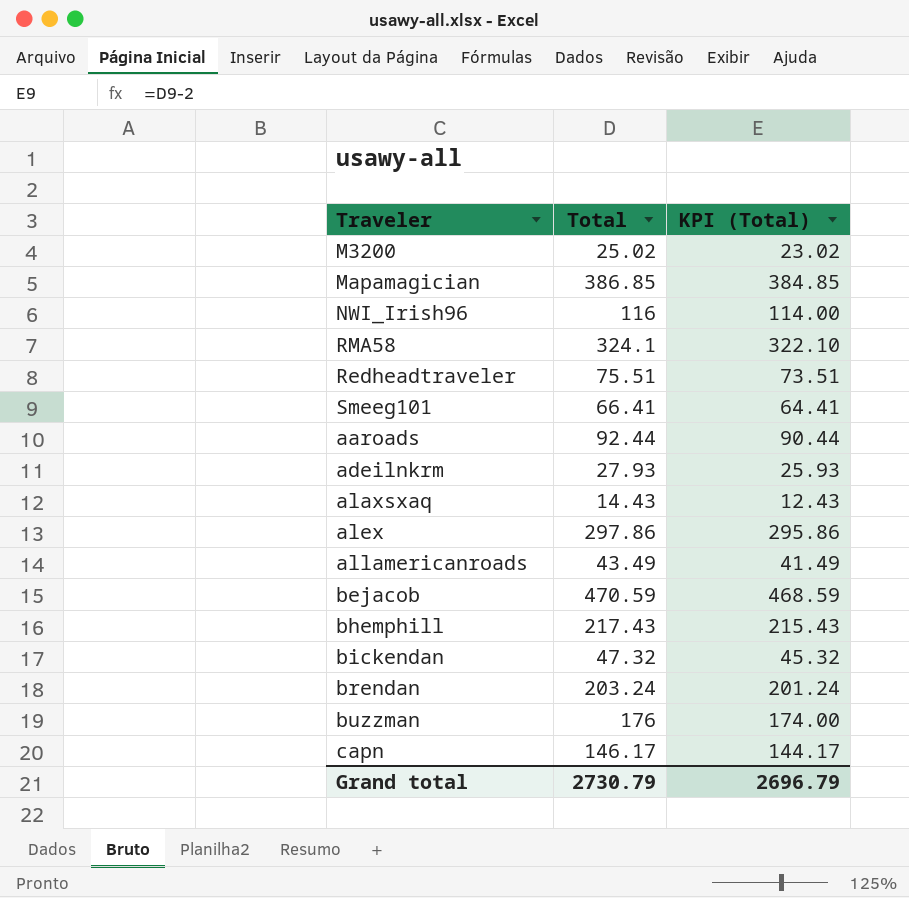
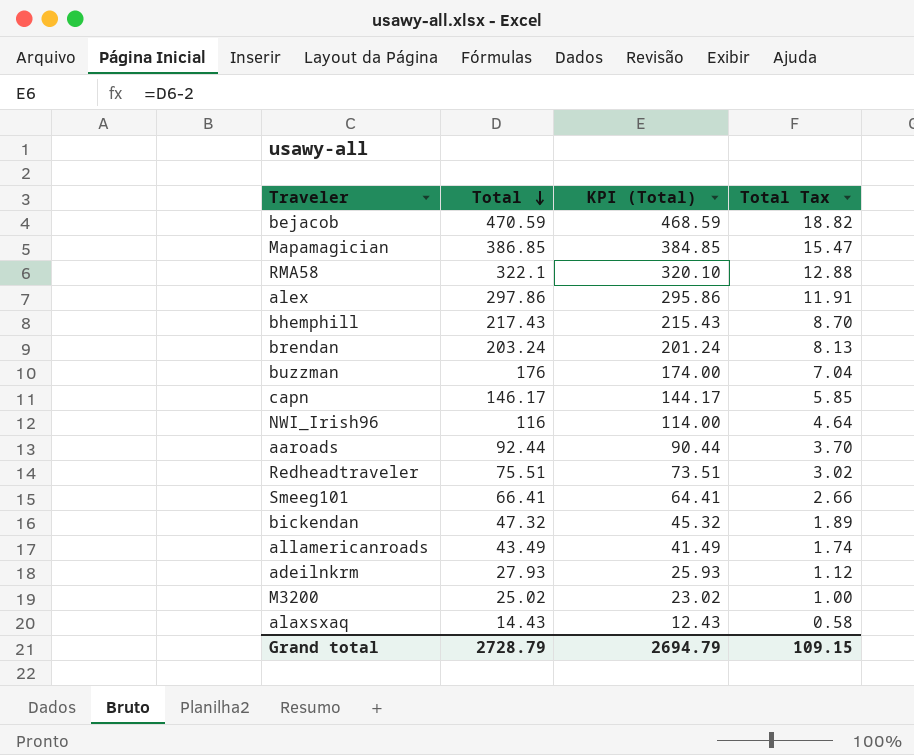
row order: none -> Total descending
column Total Tax | formula: none -> [Total] * 0.04
RMA58 | Total: 324.1 -> 322.1
RMA58 | KPI (Total): 322.10 -> 320.10
Grand total | Total: 2730.79 -> 2728.79
Grand total | KPI (Total): 2696.79 -> 2694.79

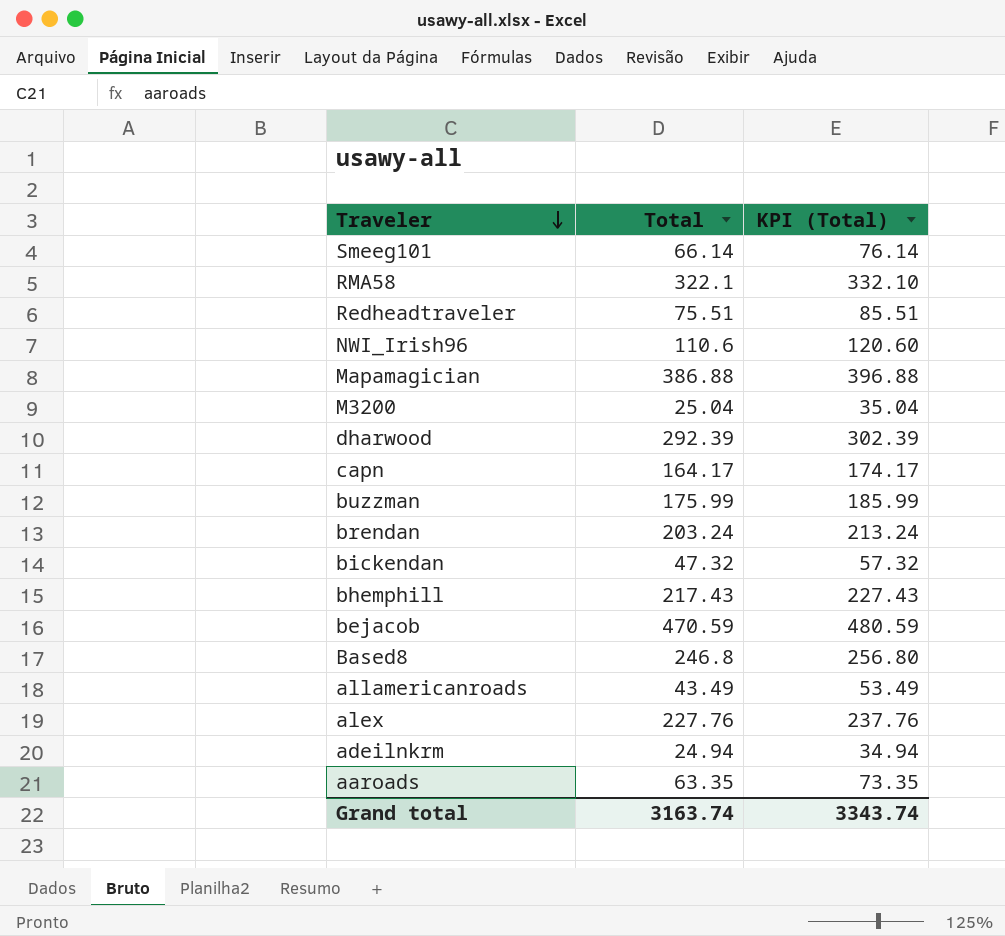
row order: Total descending -> Traveler descending
column Total Tax | formula: [Total] * 0.04 -> none
column KPI (Total) | formula: [Total] - 2 -> [Total] + 10
row alaxsxaq: 14.43 | 12.43 | 0.58 -> none
Smeeg101 | Total: 66.41 -> 66.14
NWI_Irish96 | Total: 116 -> 110.6
Mapamagician | Total: 386.85 -> 386.88
M3200 | Total: 25.02 -> 25.04
row dharwood: none -> 292.39 | 302.39
capn | Total: 146.17 -> 164.17
buzzman | Total: 176 -> 175.99
row Based8: none -> 246.8 | 256.80
alex | Total: 297.86 -> 227.76
adeilnkrm | Total: 27.93 -> 24.94
aaroads | Total: 92.44 -> 63.35
Grand total | Total: 2728.79 -> 3163.74
Grand total | KPI (Total): 2694.79 -> 3343.74

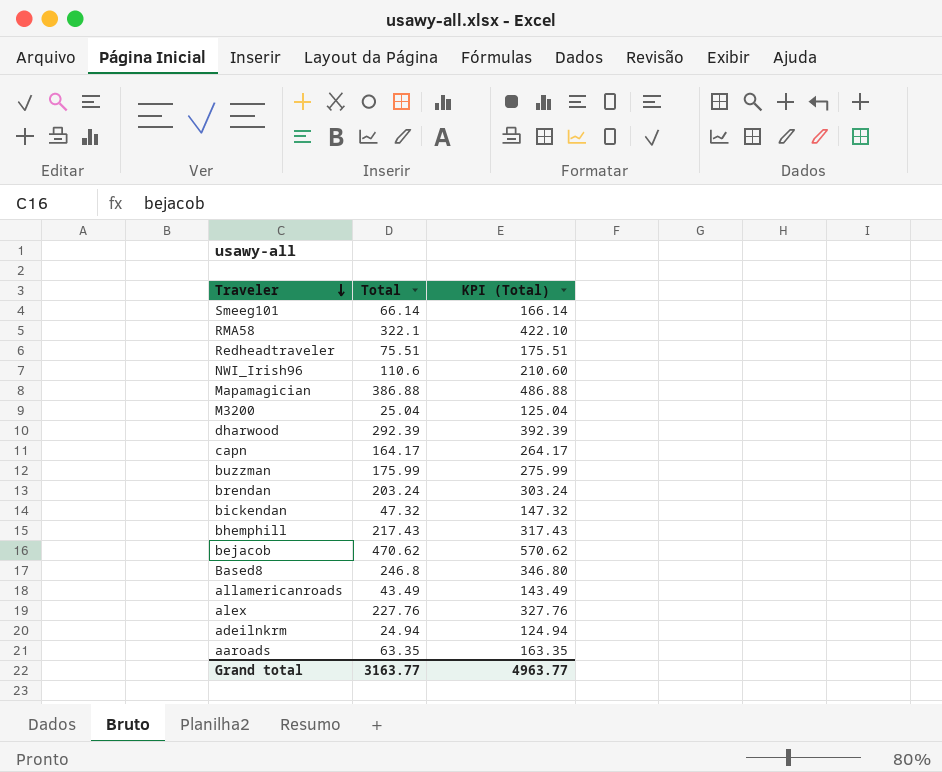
column KPI (Total) | formula: [Total] + 10 -> [Total] + 100
bejacob | Total: 470.59 -> 470.62
Grand total | Total: 3163.74 -> 3163.77
Grand total | KPI (Total): 3343.74 -> 4963.77

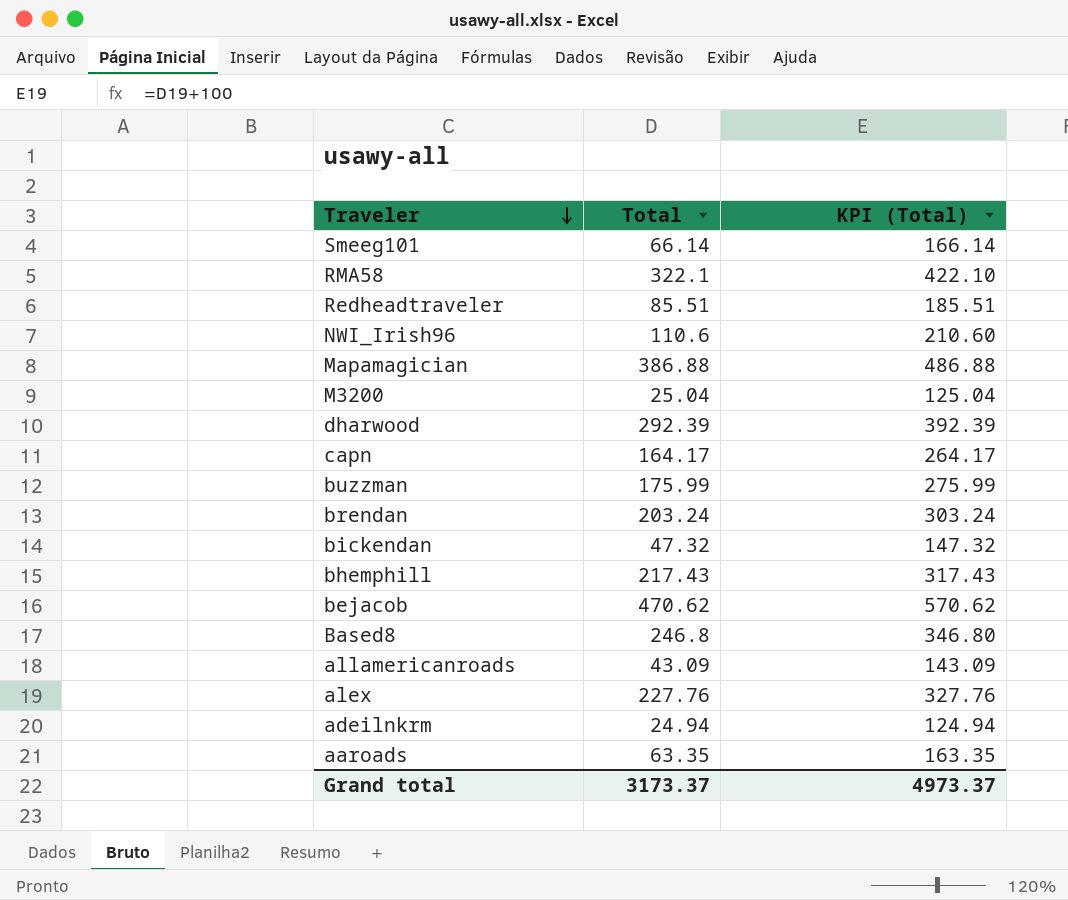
Redheadtraveler | Total: 75.51 -> 85.51
Redheadtraveler | KPI (Total): 175.51 -> 185.51
allamericanroads | Total: 43.49 -> 43.09
allamericanroads | KPI (Total): 143.49 -> 143.09
Grand total | Total: 3163.77 -> 3173.37
Grand total | KPI (Total): 4963.77 -> 4973.37

